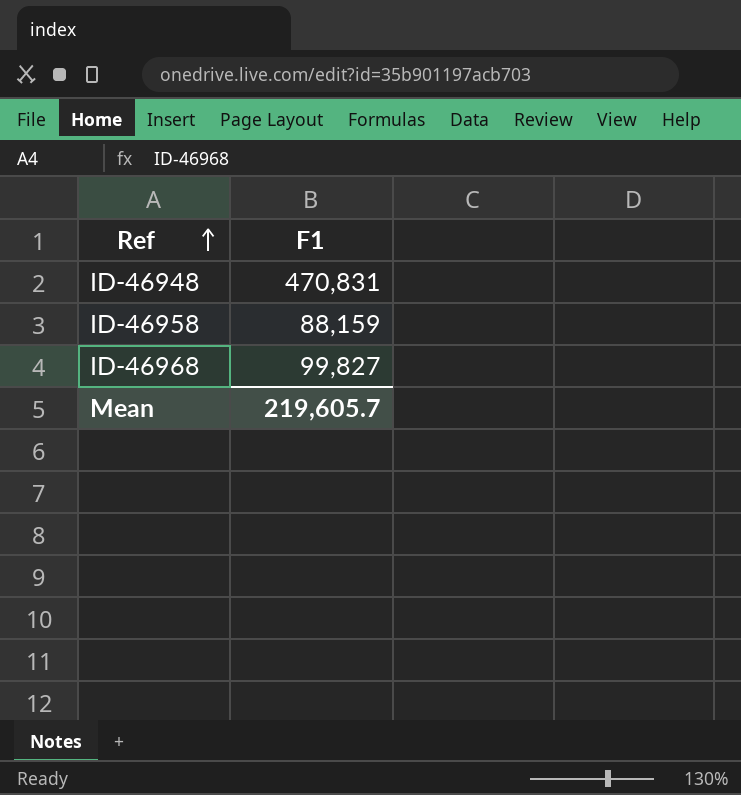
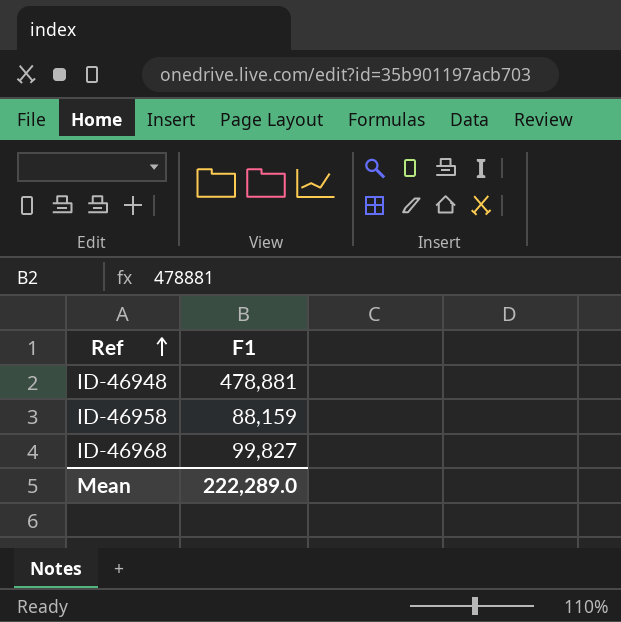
ID-46948 | F1: 470,831 -> 478,881
Mean | F1: 219,605.7 -> 222,289.0

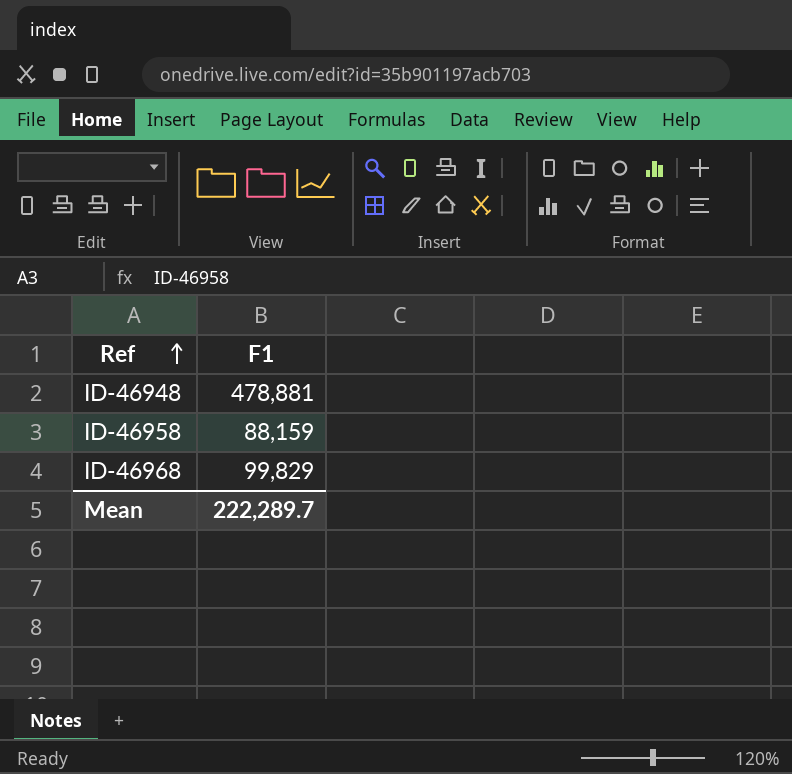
ID-46968 | F1: 99,827 -> 99,829
Mean | F1: 222,289.0 -> 222,289.7

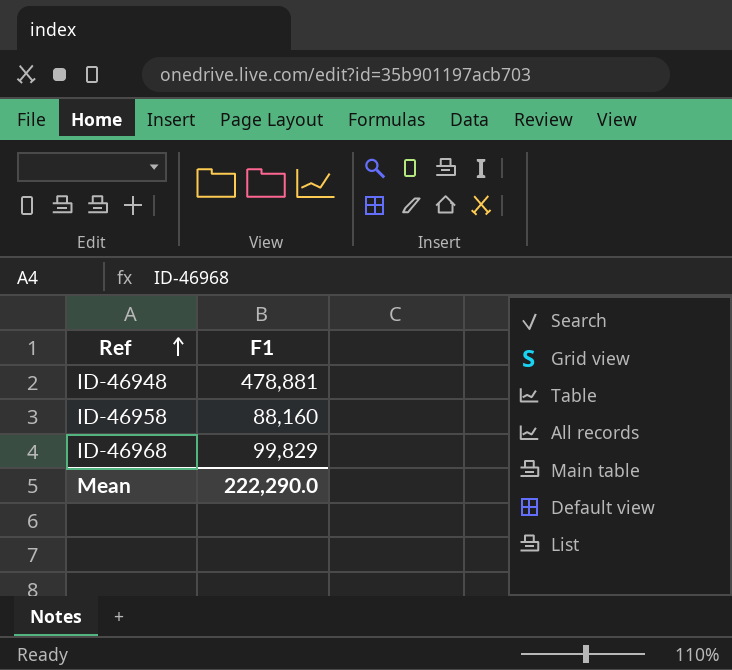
ID-46958 | F1: 88,159 -> 88,160
Mean | F1: 222,289.7 -> 222,290.0

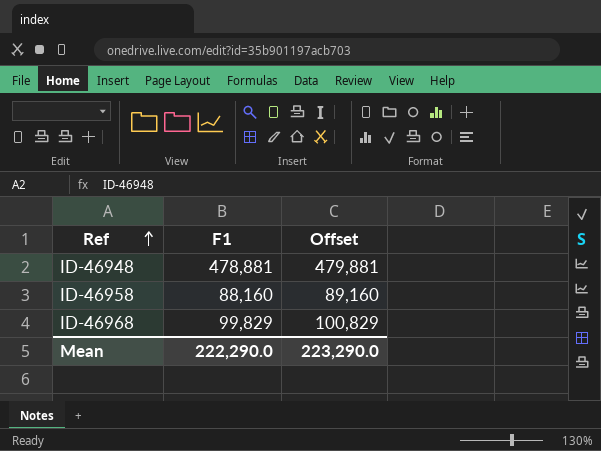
column Offset | formula: none -> [F1] + 1000

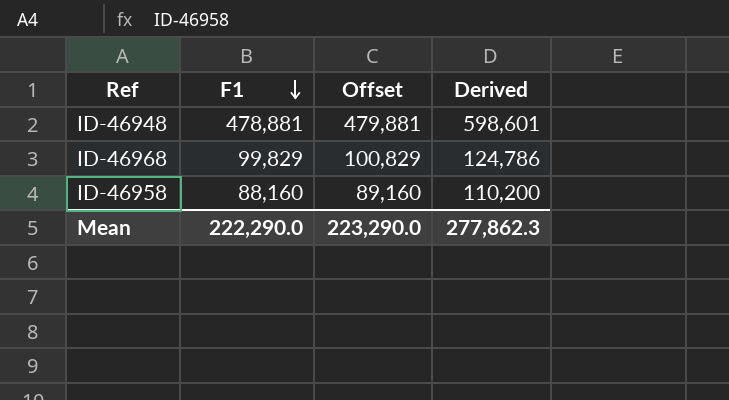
row order: Ref ascending -> F1 descending
column Derived | formula: none -> [F1] * 1.25

